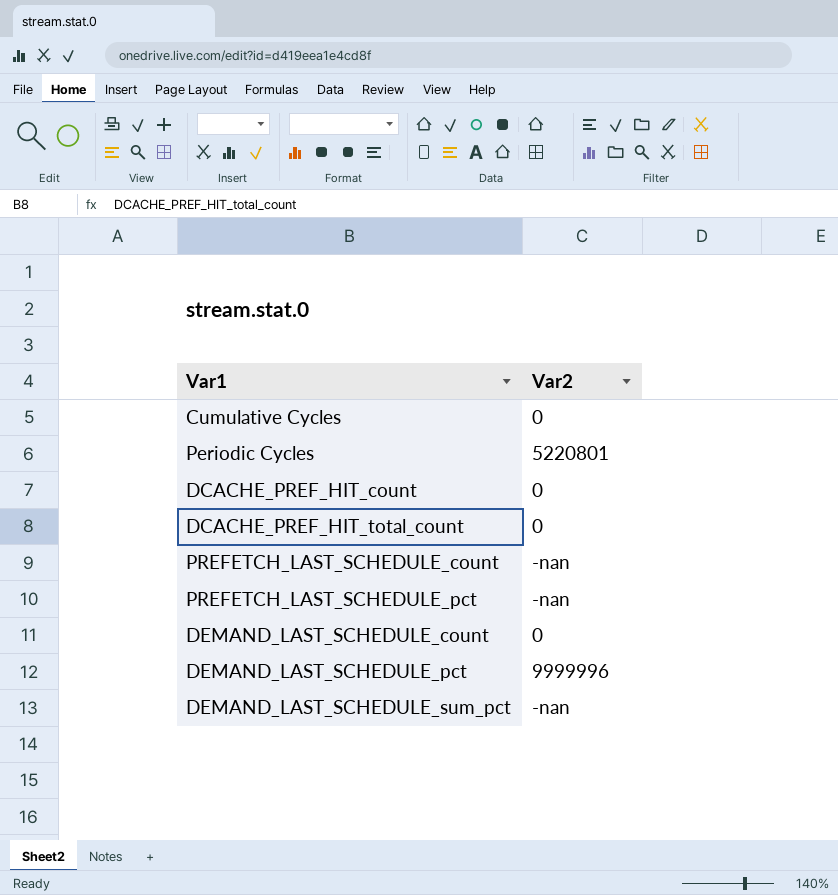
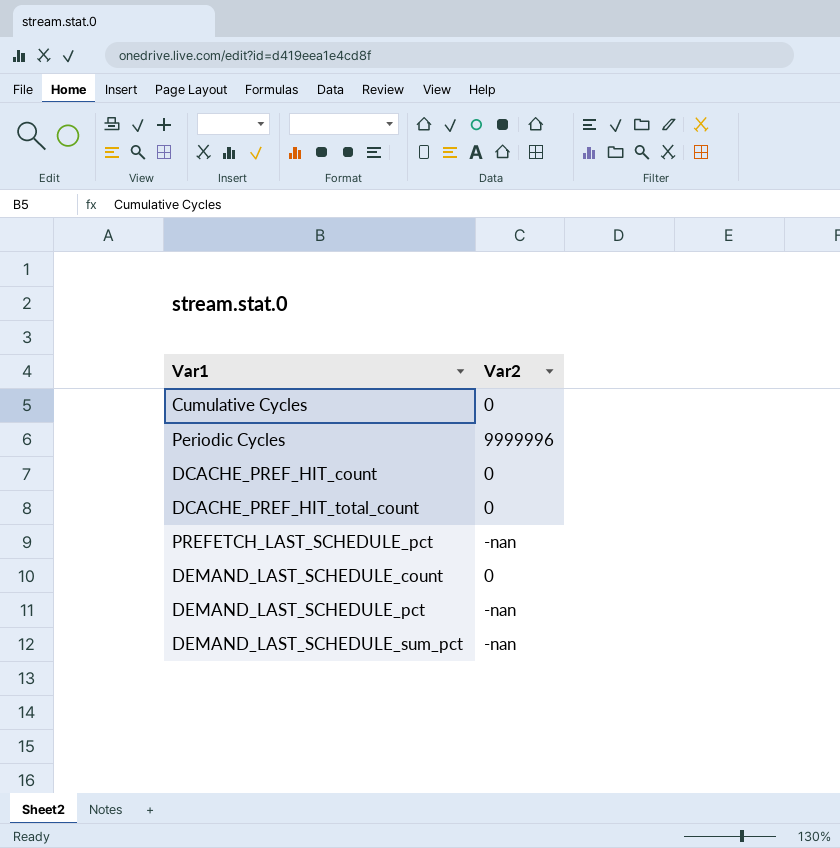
row PREFETCH_LAST_SCHEDULE_count: -nan -> none
Periodic Cycles | Var2: 5220801 -> 9999996
DEMAND_LAST_SCHEDULE_pct | Var2: 9999996 -> -nan

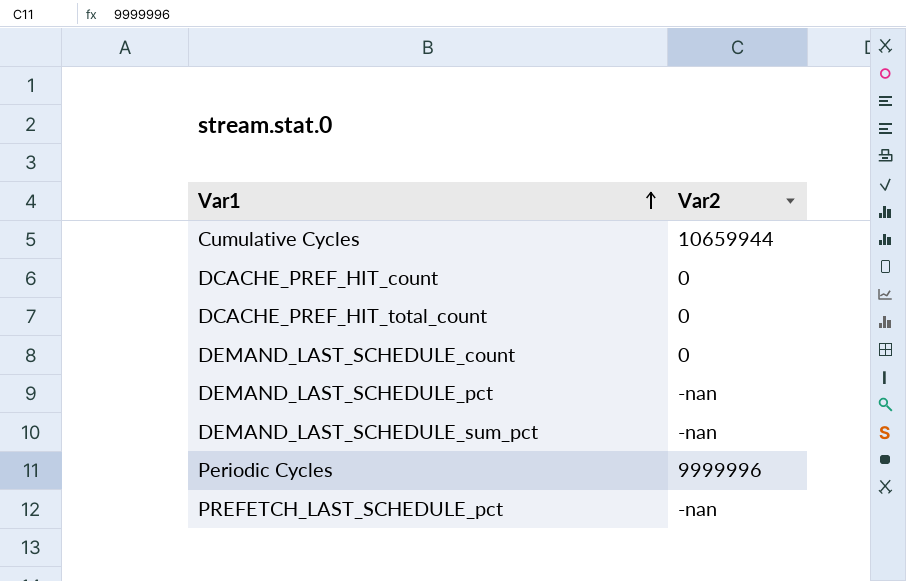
row order: none -> Var1 ascending
Cumulative Cycles | Var2: 0 -> 10659944

